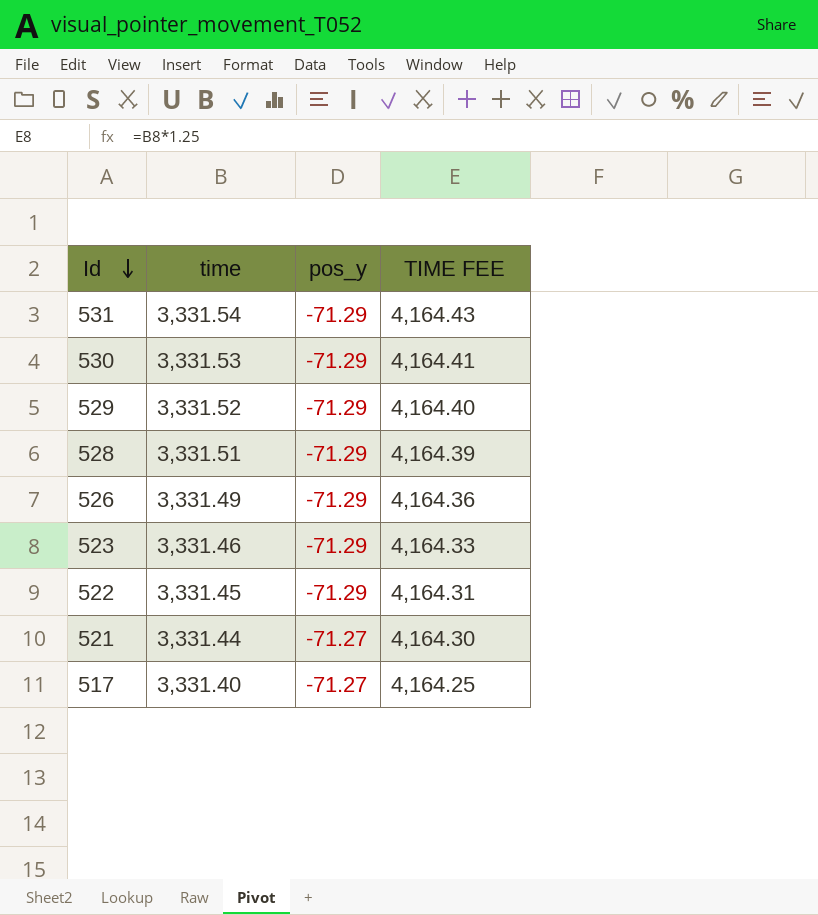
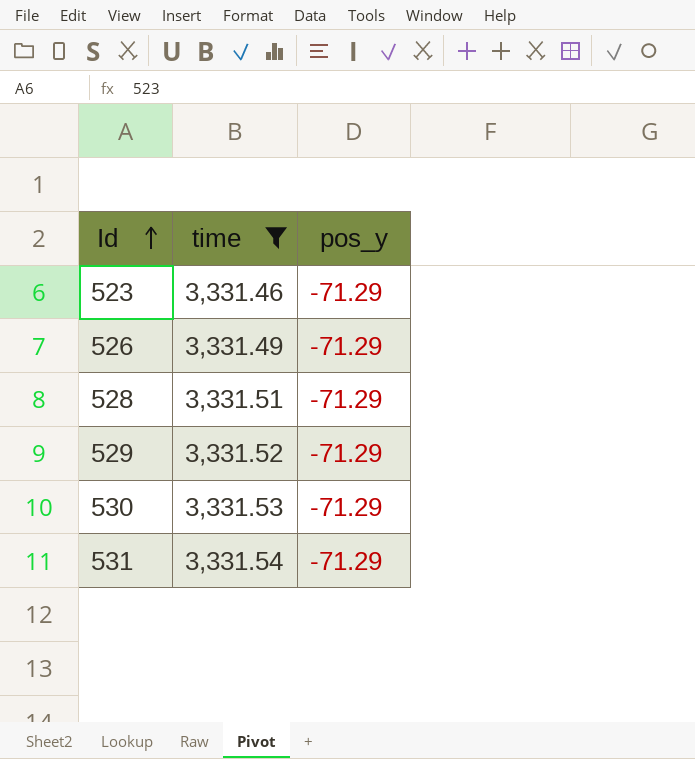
filter: none -> time >= 3,331.46
row order: Id descending -> Id ascending
column TIME FEE | formula: [time] * 1.25 -> none

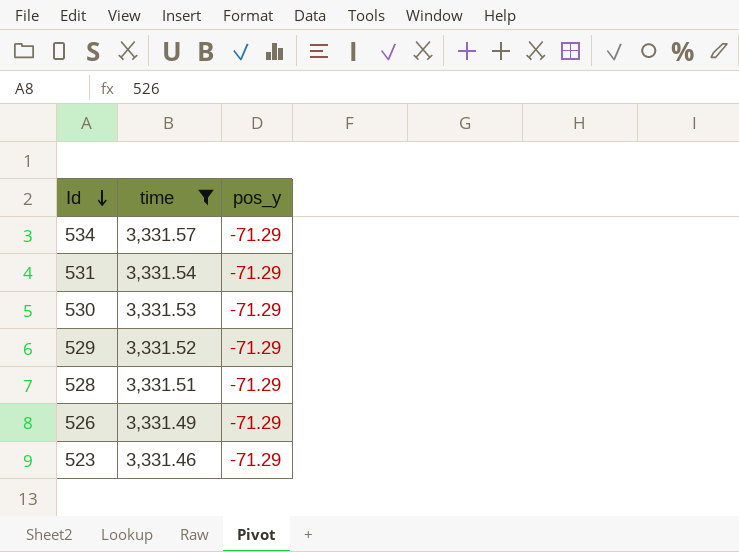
row order: Id ascending -> Id descending
row 534: none -> 3,331.57 | -71.29

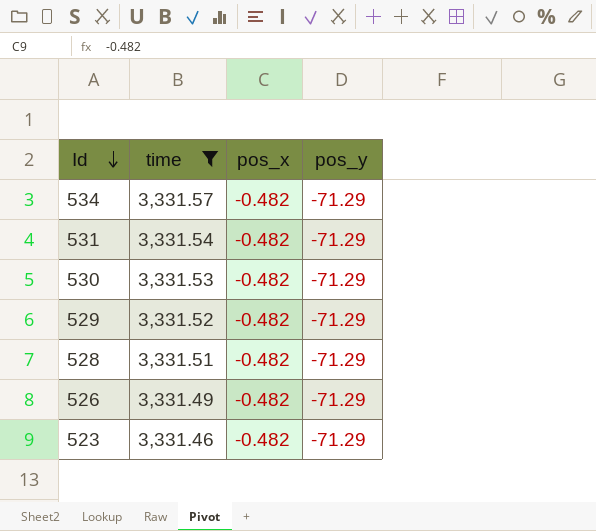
column pos_x | position: none -> 3

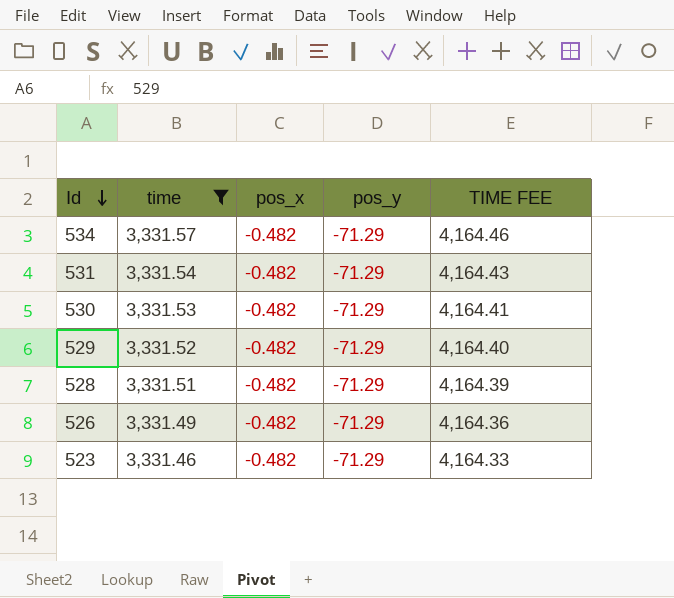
column TIME FEE | formula: none -> [time] * 1.25

